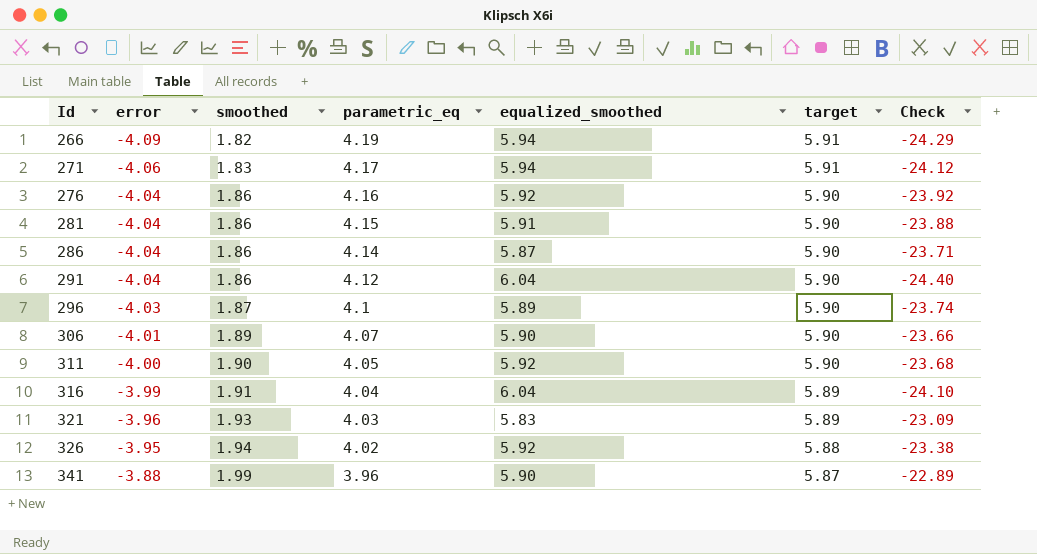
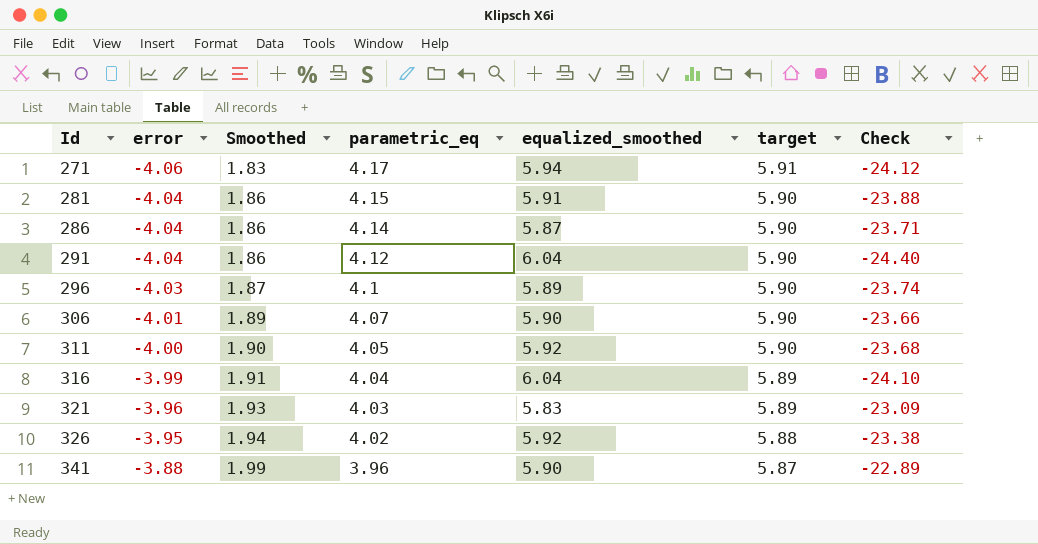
column name: smoothed -> Smoothed
row 266: -4.09 | 1.82 | 4.19 | 5.94 | 5.91 | -24.29 -> none
row 276: -4.04 | 1.86 | 4.16 | 5.92 | 5.90 | -23.92 -> none

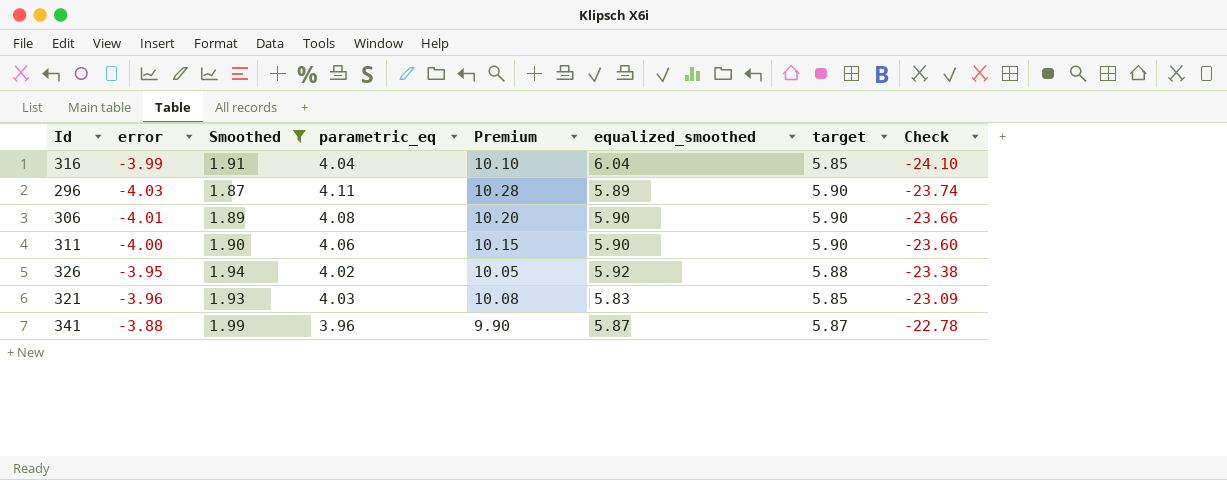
filter: none -> Smoothed >= 1.87
row order: Id ascending -> Check ascending
column Premium | formula: none -> [parametric_eq] * 2.5
316 | target: 5.89 -> 5.85
296 | parametric_eq: 4.1 -> 4.11
306 | parametric_eq: 4.07 -> 4.08
311 | parametric_eq: 4.05 -> 4.06
311 | equalized_smoothed: 5.92 -> 5.90
311 | Check: -23.68 -> -23.60
321 | target: 5.89 -> 5.85
341 | equalized_smoothed: 5.90 -> 5.87
341 | Check: -22.89 -> -22.78

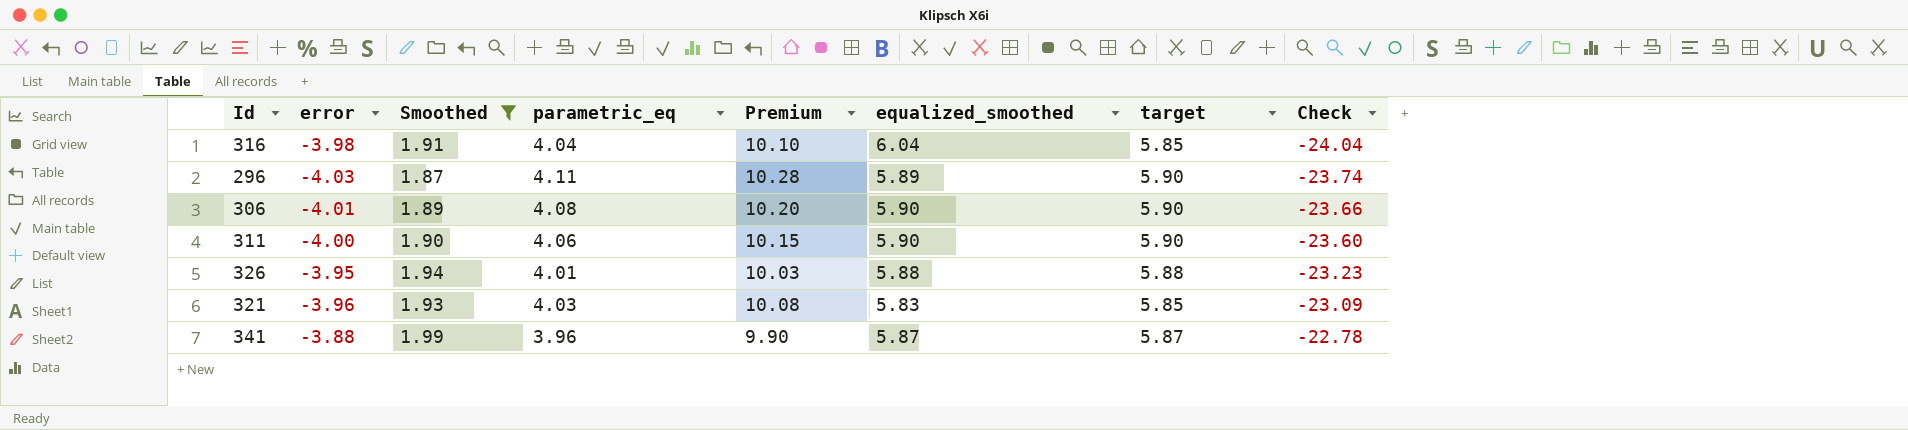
316 | error: -3.99 -> -3.98
316 | Check: -24.10 -> -24.04
326 | parametric_eq: 4.02 -> 4.01
326 | Premium: 10.05 -> 10.03
326 | equalized_smoothed: 5.92 -> 5.88
326 | Check: -23.38 -> -23.23

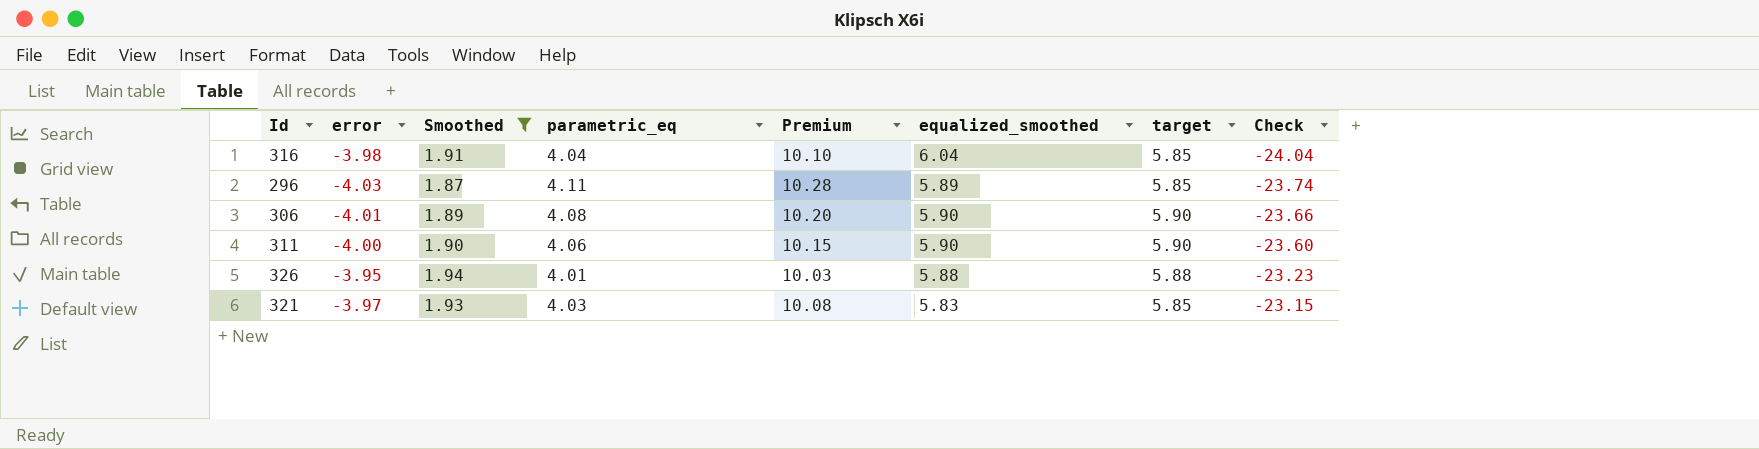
row 341: -3.88 | 1.99 | 3.96 | 9.90 | 5.87 | 5.87 | -22.78 -> none
296 | target: 5.90 -> 5.85
321 | error: -3.96 -> -3.97
321 | Check: -23.09 -> -23.15

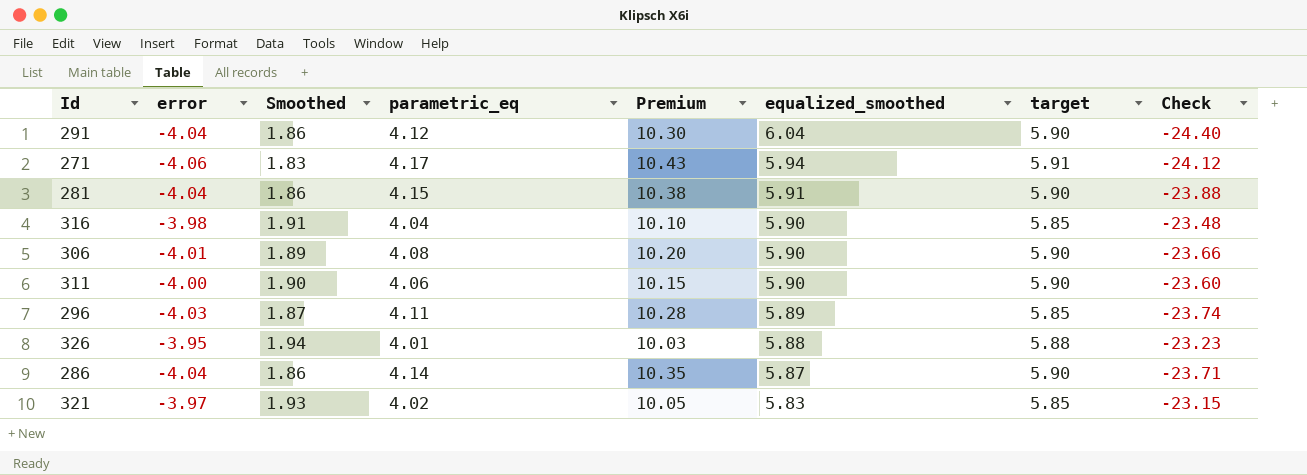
filter: Smoothed >= 1.87 -> none
row order: Check ascending -> equalized_smoothed descending
316 | equalized_smoothed: 6.04 -> 5.90
316 | Check: -24.04 -> -23.48
321 | parametric_eq: 4.03 -> 4.02
321 | Premium: 10.08 -> 10.05

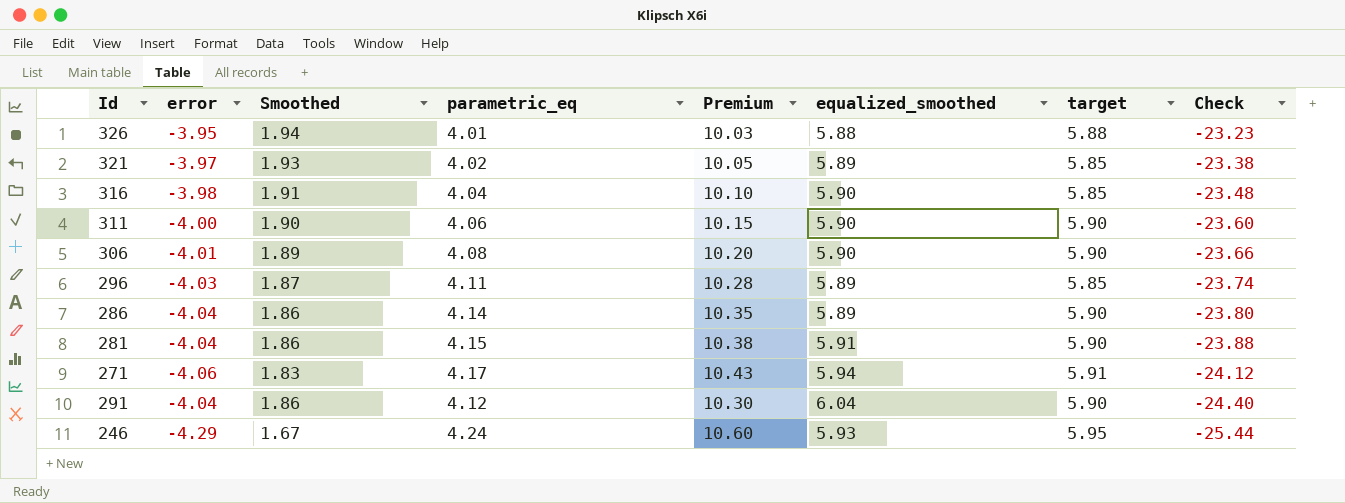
row order: equalized_smoothed descending -> Check descending
321 | equalized_smoothed: 5.83 -> 5.89
321 | Check: -23.15 -> -23.38
286 | equalized_smoothed: 5.87 -> 5.89
286 | Check: -23.71 -> -23.80
row 246: none -> -4.29 | 1.67 | 4.24 | 10.60 | 5.93 | 5.95 | -25.44

